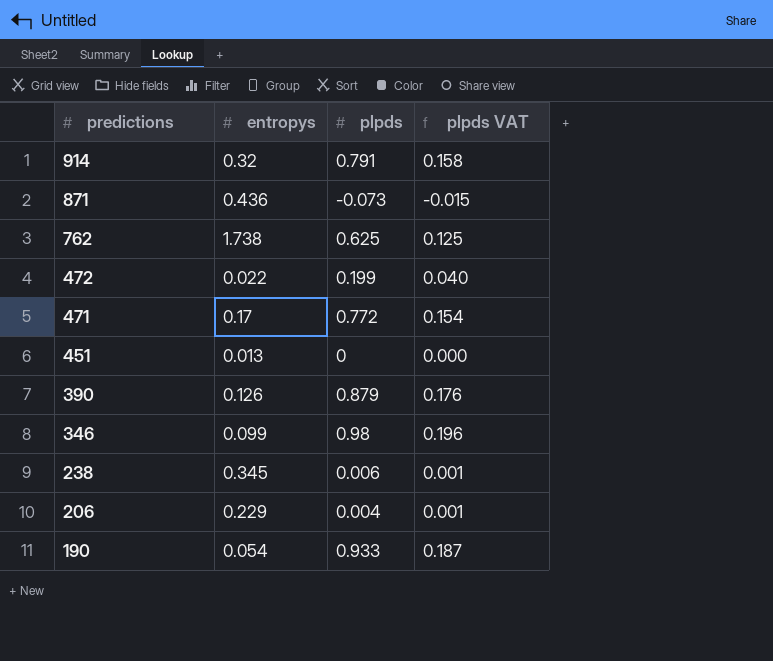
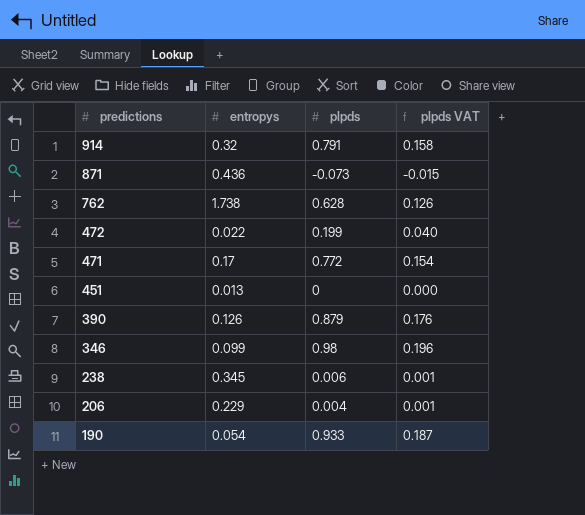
762 | plpds: 0.625 -> 0.628
762 | plpds VAT: 0.125 -> 0.126

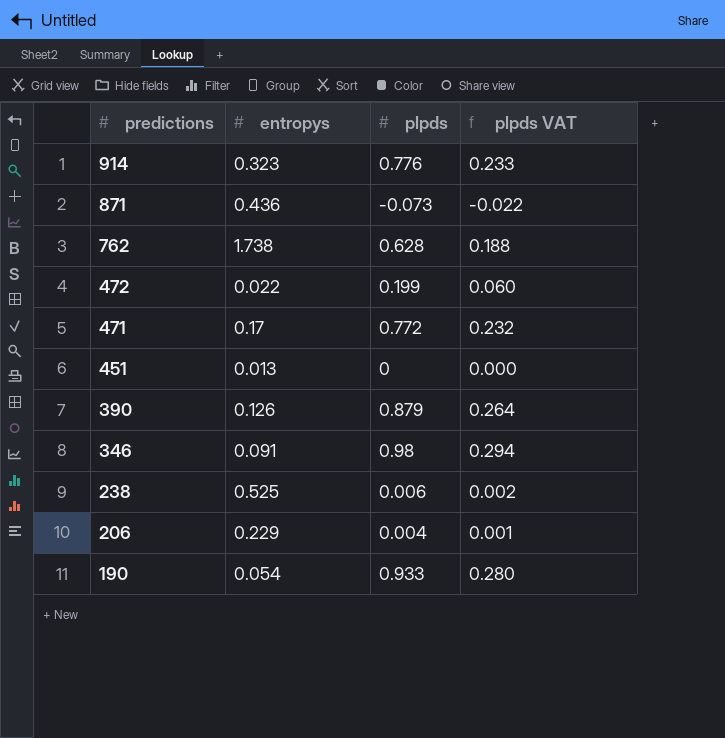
column plpds VAT | formula: [plpds] * 0.2 -> [plpds] * 0.3
914 | entropys: 0.32 -> 0.323
914 | plpds: 0.791 -> 0.776
346 | entropys: 0.099 -> 0.091
238 | entropys: 0.345 -> 0.525

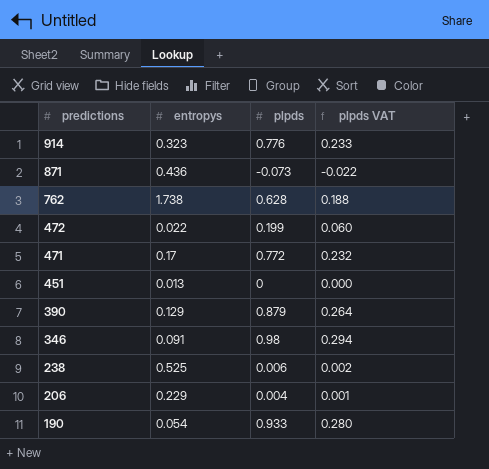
390 | entropys: 0.126 -> 0.129

